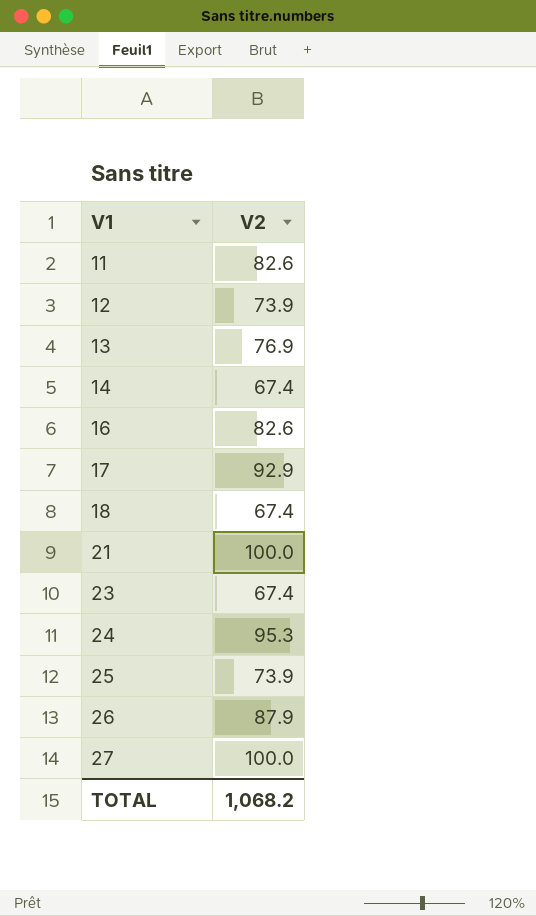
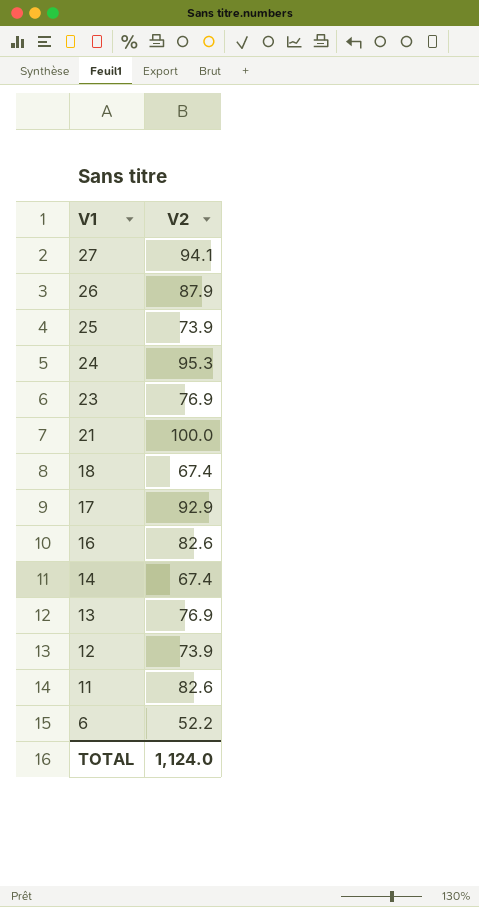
row order: V1 ascending -> V1 descending
27 | V2: 100.0 -> 94.1
23 | V2: 67.4 -> 76.9
row 6: none -> 52.2
TOTAL | V2: 1,068.2 -> 1,124.0

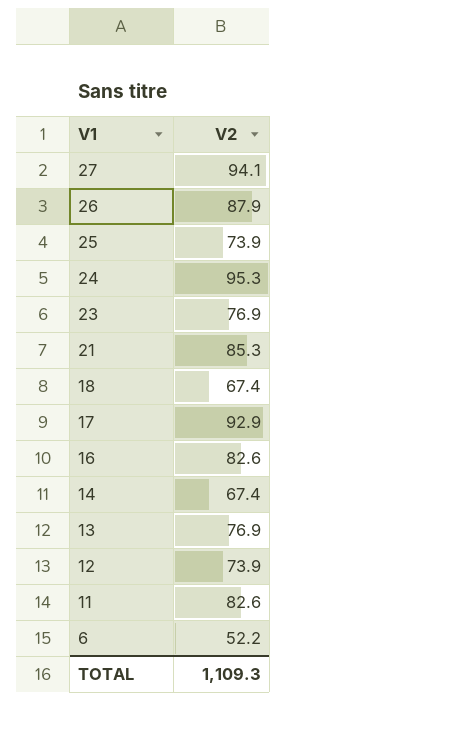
21 | V2: 100.0 -> 85.3
TOTAL | V2: 1,124.0 -> 1,109.3

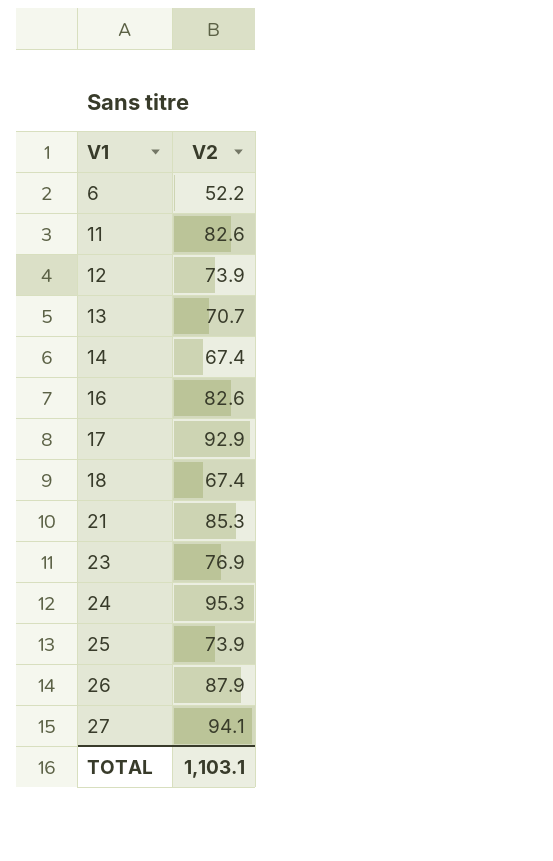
row order: V1 descending -> V1 ascending
13 | V2: 76.9 -> 70.7
TOTAL | V2: 1,109.3 -> 1,103.1

